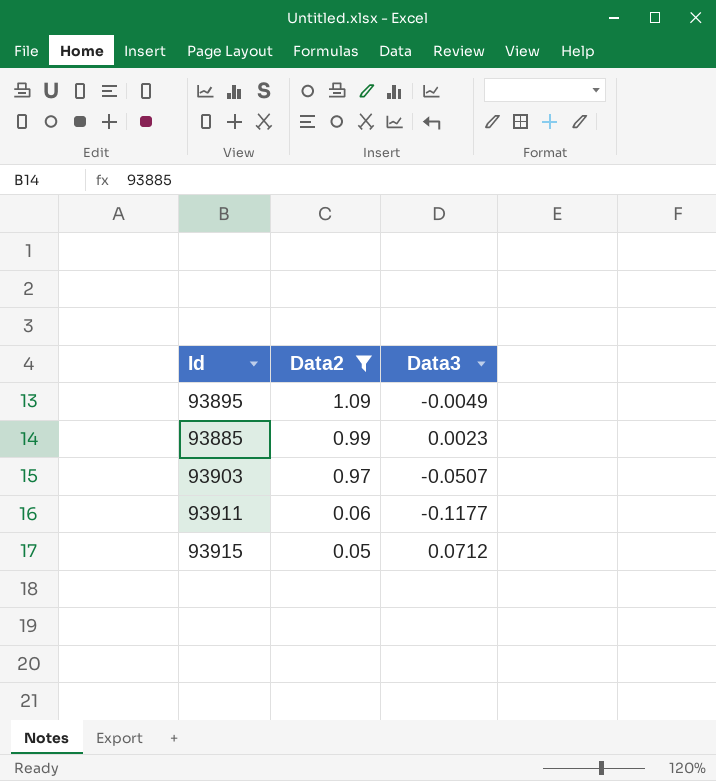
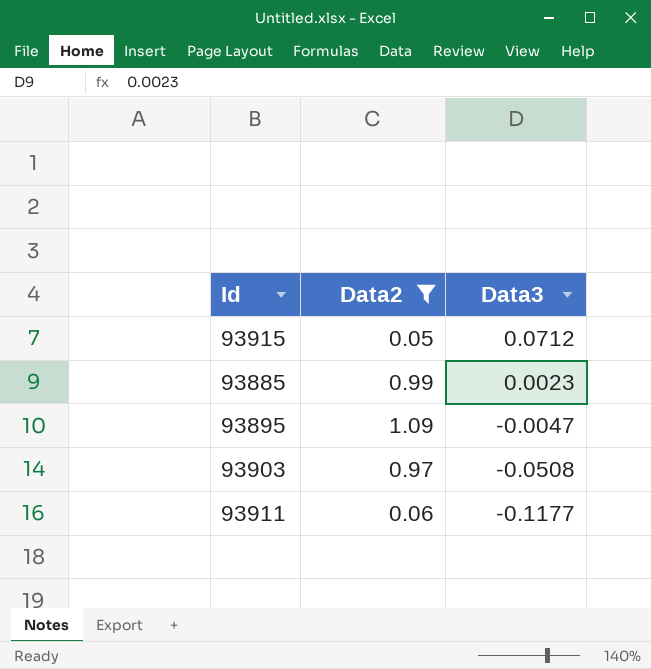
row order: Data2 descending -> Data3 descending
93895 | Data3: -0.0049 -> -0.0047
93903 | Data3: -0.0507 -> -0.0508

